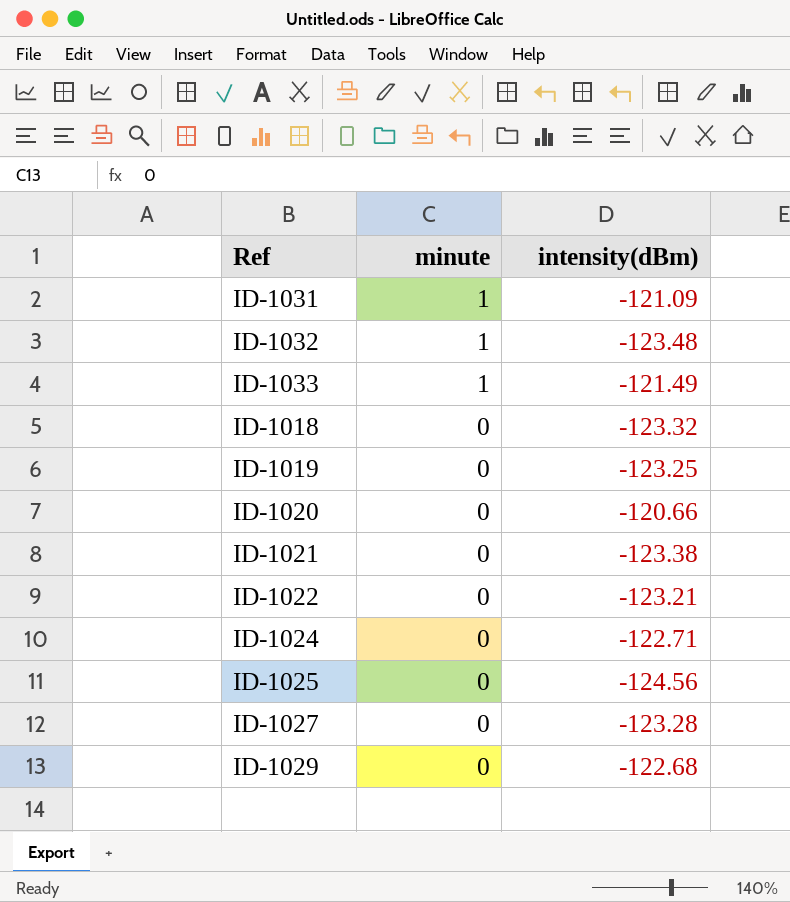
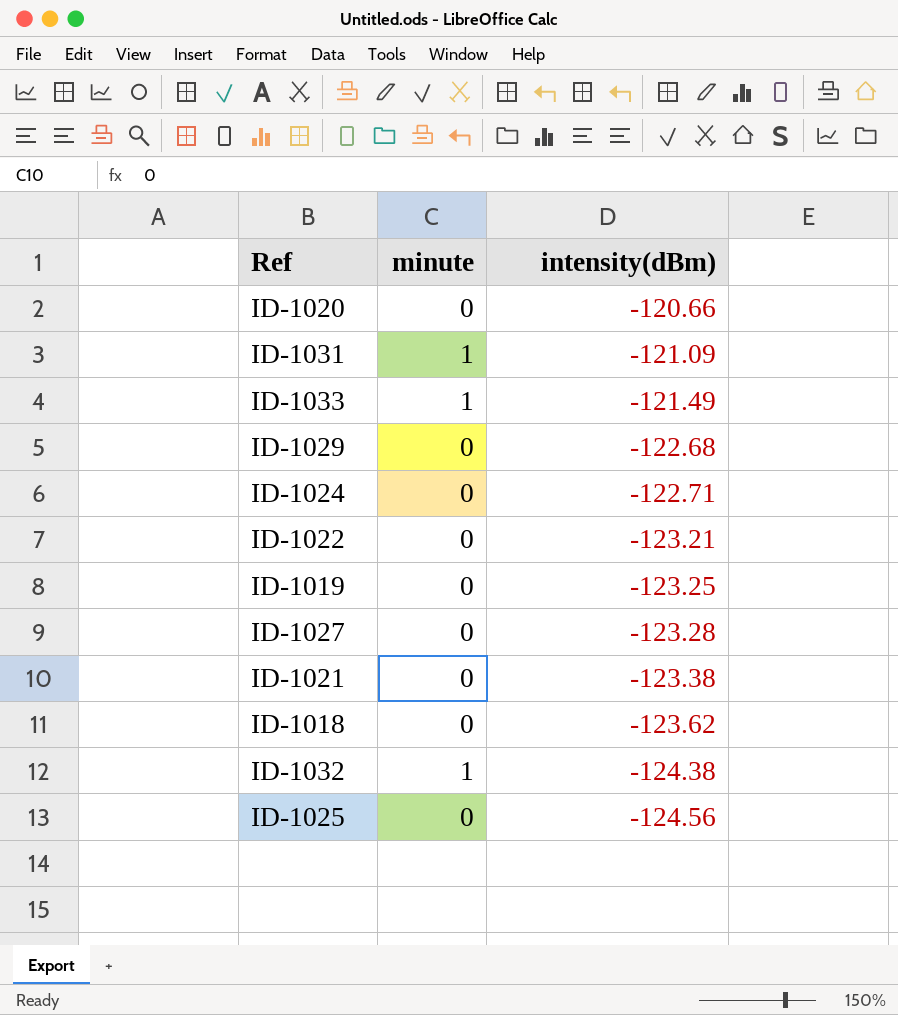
row order: minute descending -> intensity(dBm) descending
ID-1018 | intensity(dBm): -123.32 -> -123.62
ID-1032 | intensity(dBm): -123.48 -> -124.38

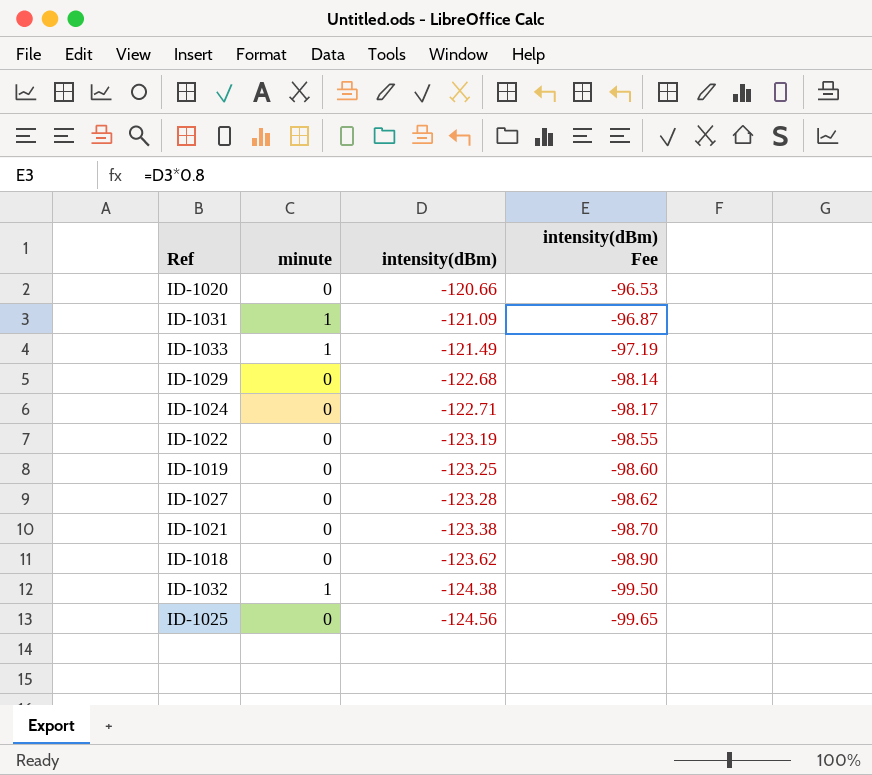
column intensity(dBm) Fee | formula: none -> [intensity(dBm)] * 0.8
ID-1022 | intensity(dBm): -123.21 -> -123.19

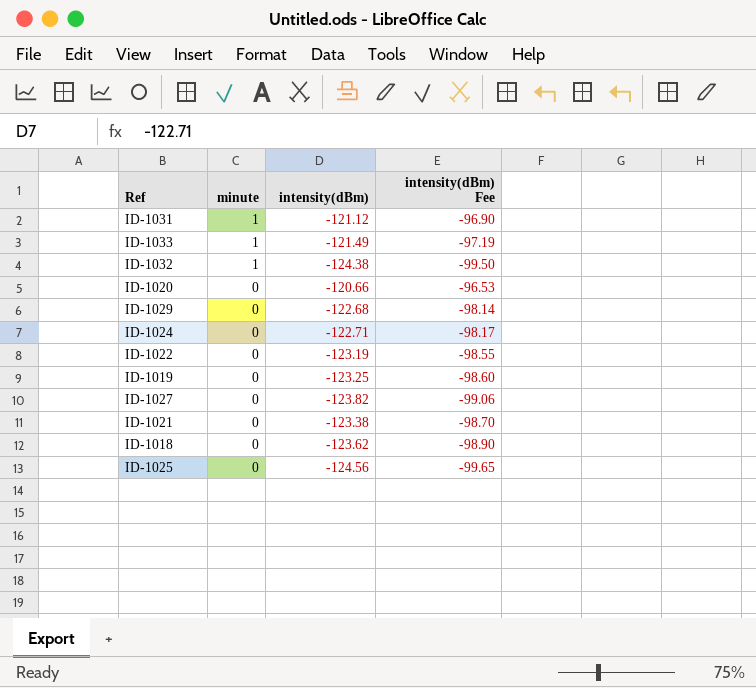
row order: intensity(dBm) descending -> minute descending
ID-1031 | intensity(dBm): -121.09 -> -121.12
ID-1031 | intensity(dBm) Fee: -96.87 -> -96.90
ID-1027 | intensity(dBm): -123.28 -> -123.82
ID-1027 | intensity(dBm) Fee: -98.62 -> -99.06

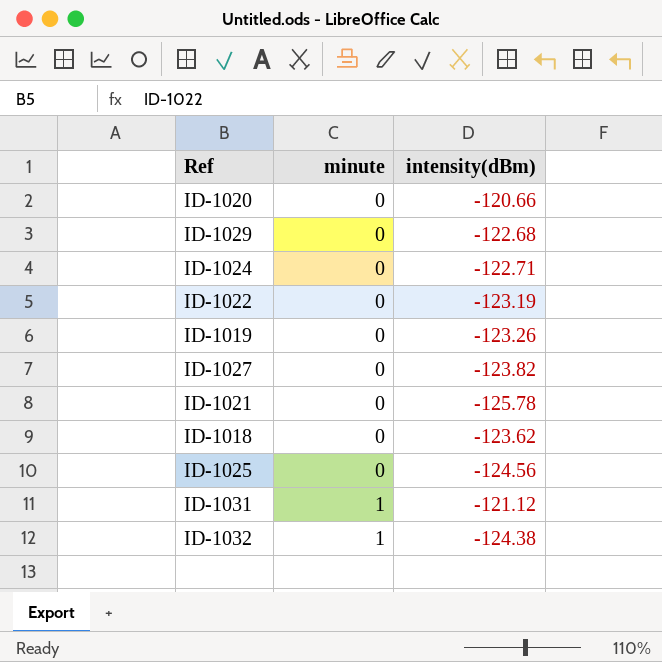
row order: minute descending -> minute ascending
column intensity(dBm) Fee | formula: [intensity(dBm)] * 0.8 -> none
row ID-1033: 1 | -121.49 | -97.19 -> none
ID-1019 | intensity(dBm): -123.25 -> -123.26
ID-1021 | intensity(dBm): -123.38 -> -125.78

